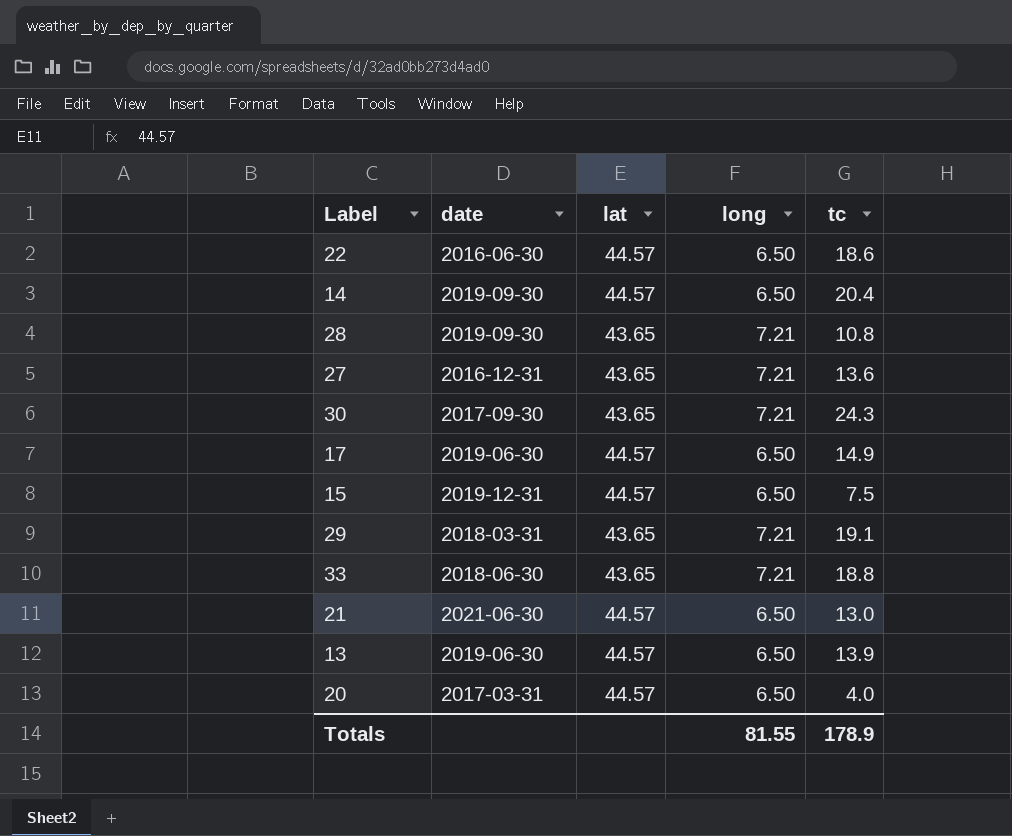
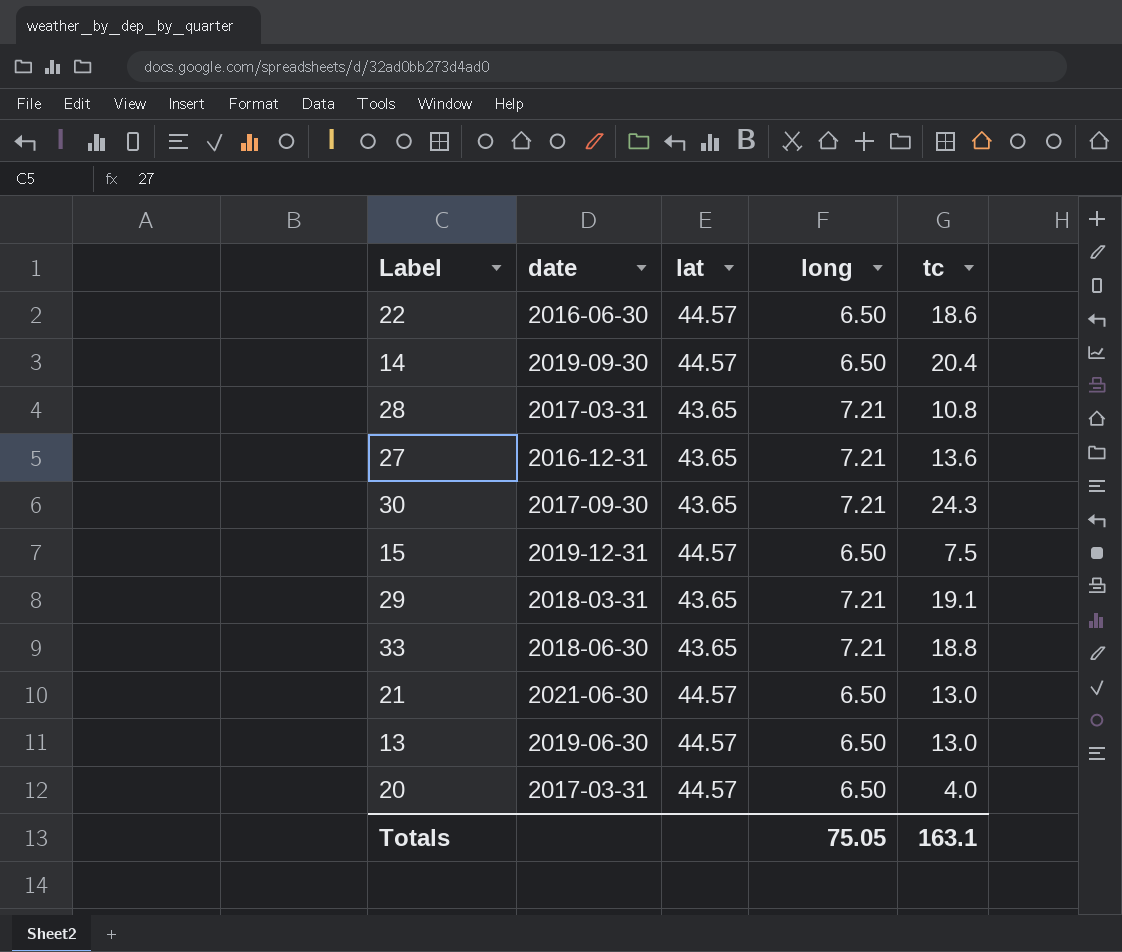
row 17: 2019-06-30 | 44.57 | 6.50 | 14.9 -> none
28 | date: 2019-09-30 -> 2017-03-31
13 | tc: 13.9 -> 13.0
Totals | long: 81.55 -> 75.05
Totals | tc: 178.9 -> 163.1

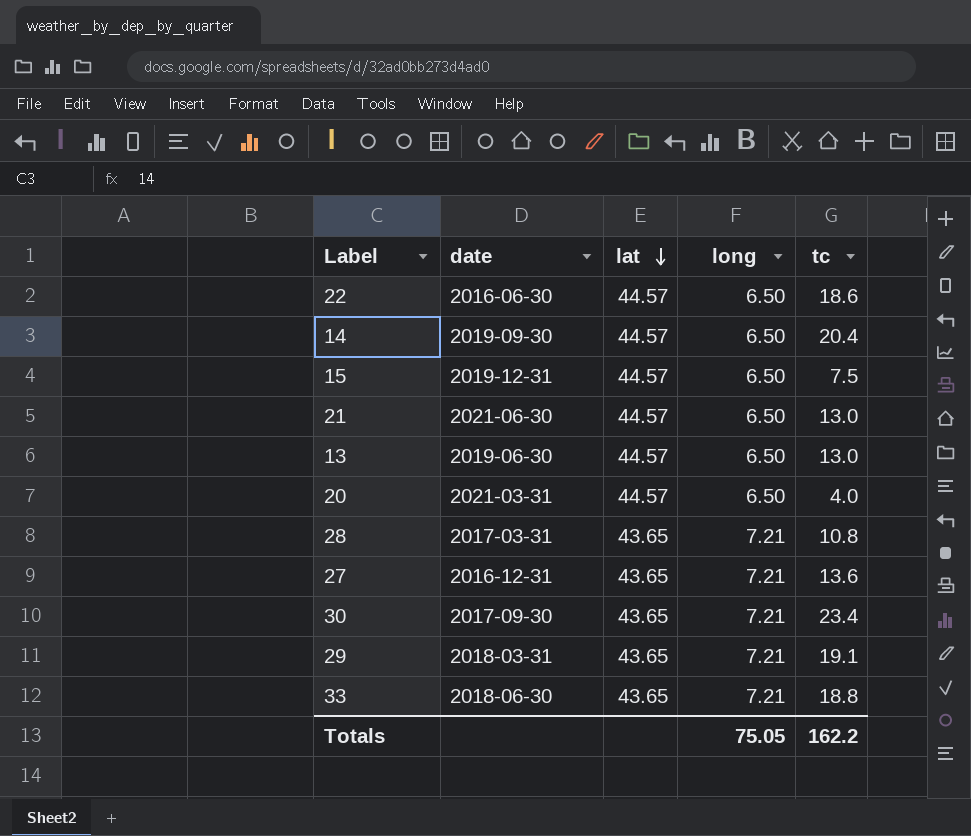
row order: none -> lat descending
20 | date: 2017-03-31 -> 2021-03-31
30 | tc: 24.3 -> 23.4
Totals | tc: 163.1 -> 162.2

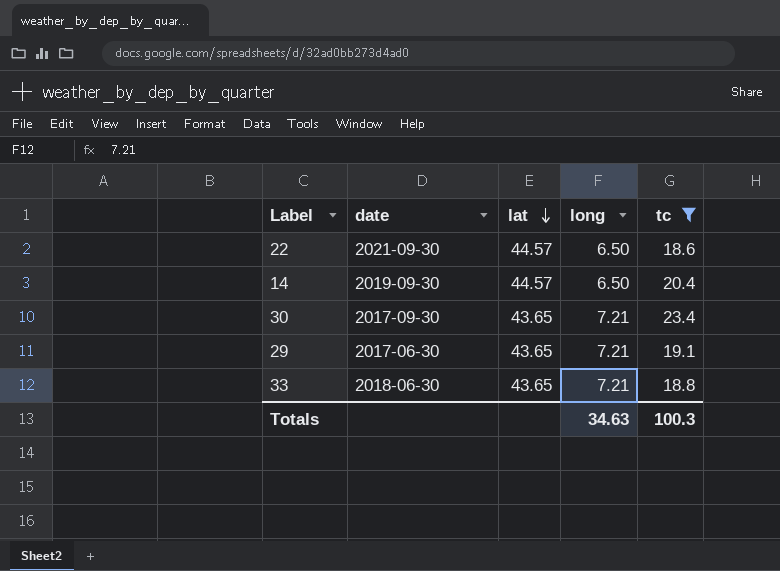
filter: none -> tc >= 18.6
22 | date: 2016-06-30 -> 2021-09-30
29 | date: 2018-03-31 -> 2017-06-30
Totals | long: 75.05 -> 34.63
Totals | tc: 162.2 -> 100.3

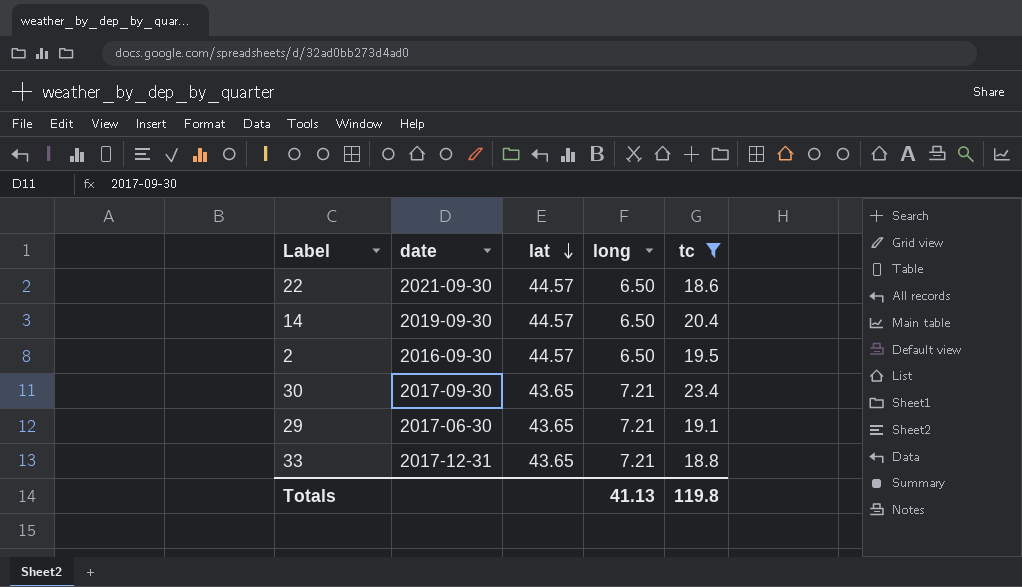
row 2: none -> 2016-09-30 | 44.57 | 6.50 | 19.5
33 | date: 2018-06-30 -> 2017-12-31
Totals | long: 34.63 -> 41.13
Totals | tc: 100.3 -> 119.8

